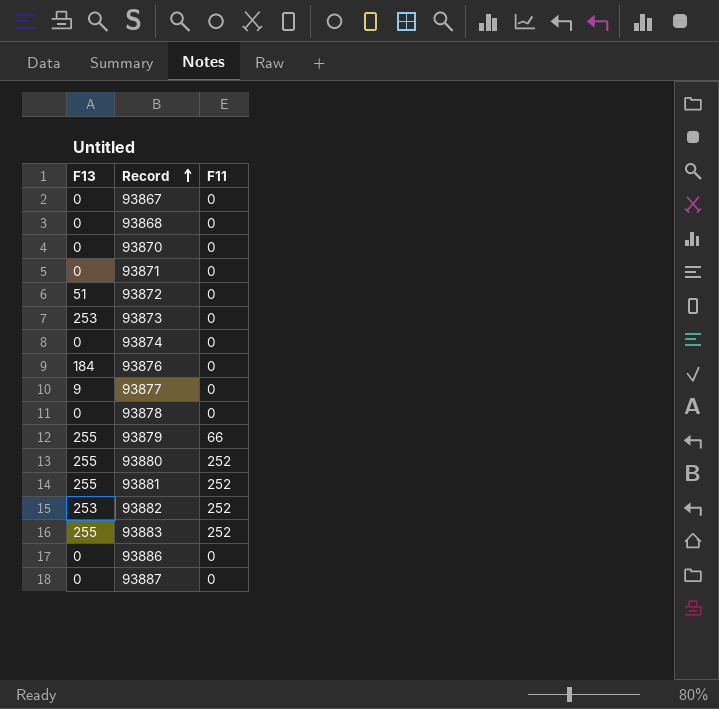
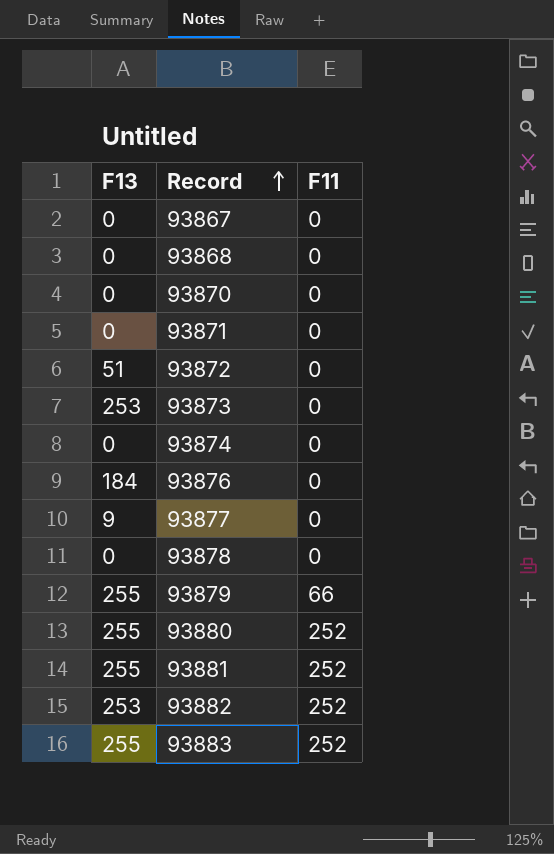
row 93886: 0 | 0 -> none
row 93887: 0 | 0 -> none

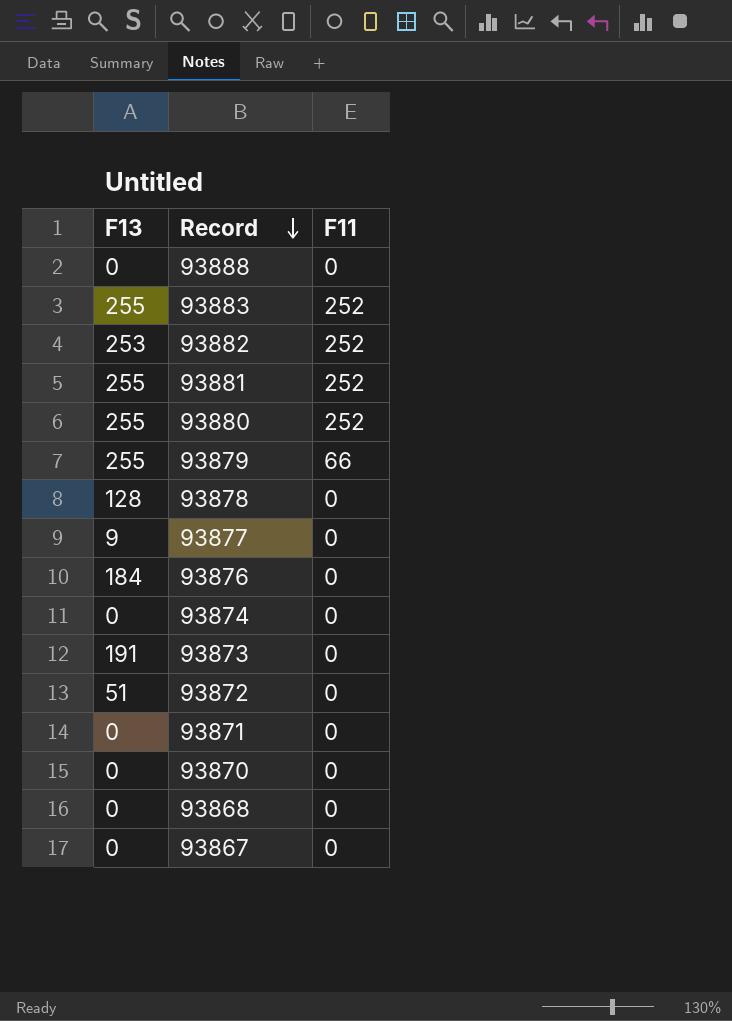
row order: Record ascending -> Record descending
row 93888: none -> 0 | 0
93878 | F13: 0 -> 128
93873 | F13: 253 -> 191

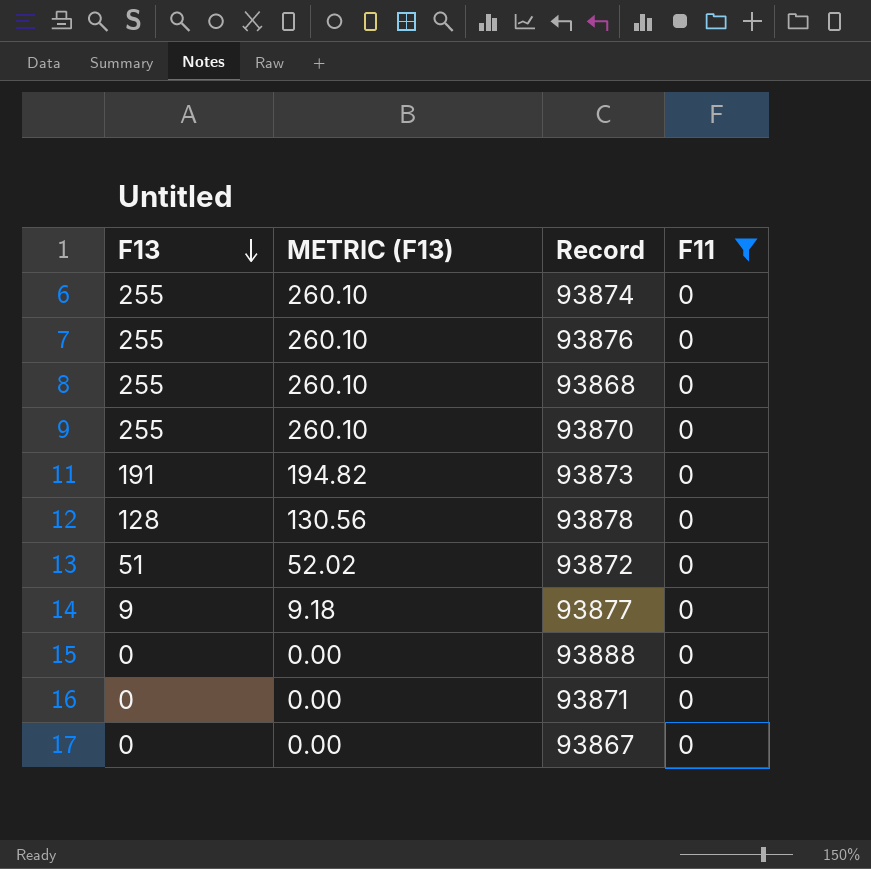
filter: none -> F11 = 0
row order: Record descending -> F13 descending
column METRIC (F13) | formula: none -> [F13] * 1.02
93874 | F13: 0 -> 255
93876 | F13: 184 -> 255
93868 | F13: 0 -> 255
93870 | F13: 0 -> 255

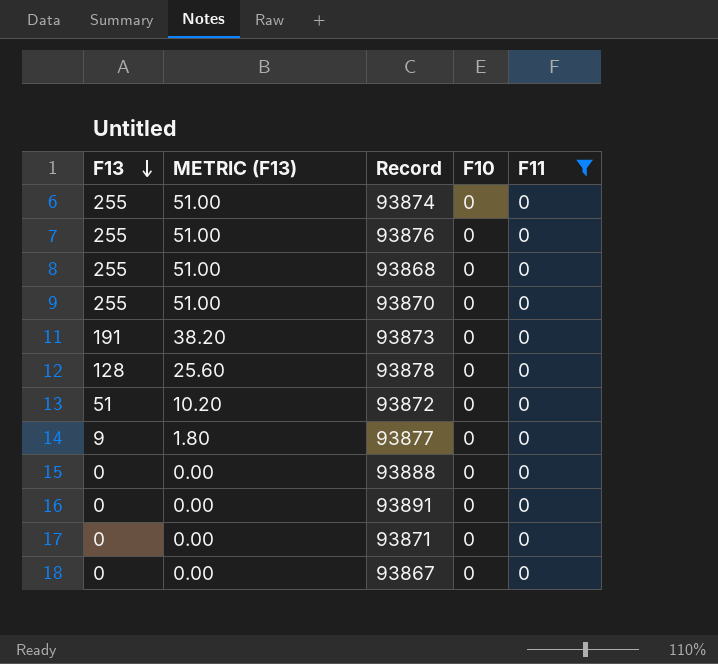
column METRIC (F13) | formula: [F13] * 1.02 -> [F13] * 0.2
column F10 | position: none -> 4
row 93891: none -> 0 | 0.00 | 0 | 0

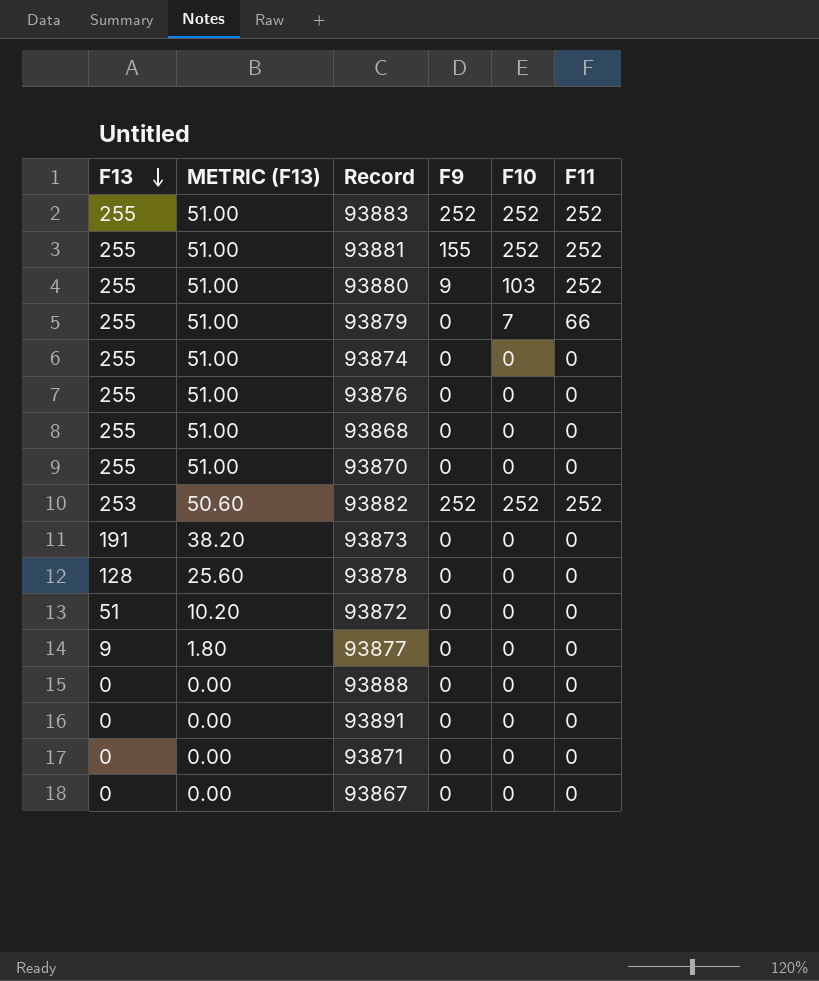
filter: F11 = 0 -> none
column F9 | position: none -> 4

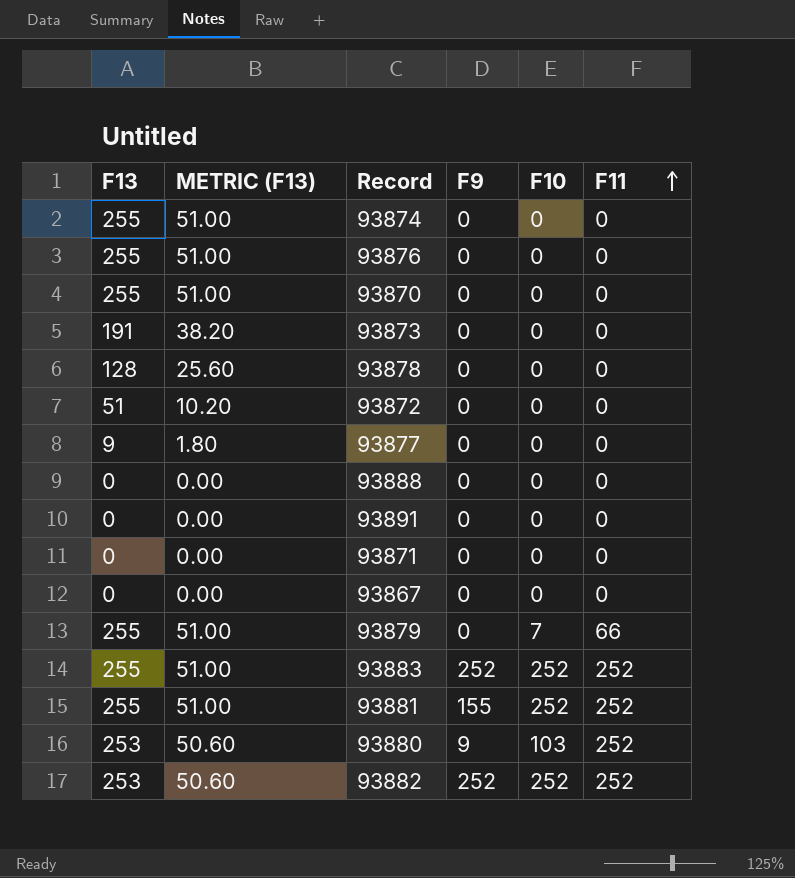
row order: F13 descending -> F11 ascending
row 93868: 255 | 51.00 | 0 | 0 | 0 -> none
93880 | F13: 255 -> 253
93880 | METRIC (F13): 51.00 -> 50.60

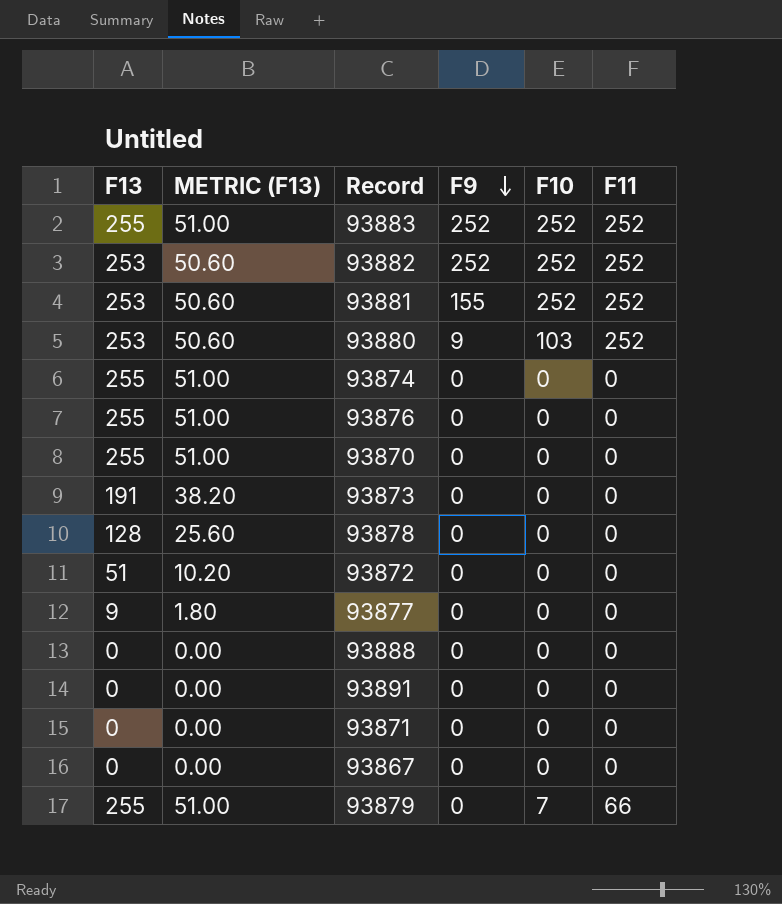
row order: F11 ascending -> F9 descending
93881 | F13: 255 -> 253
93881 | METRIC (F13): 51.00 -> 50.60

